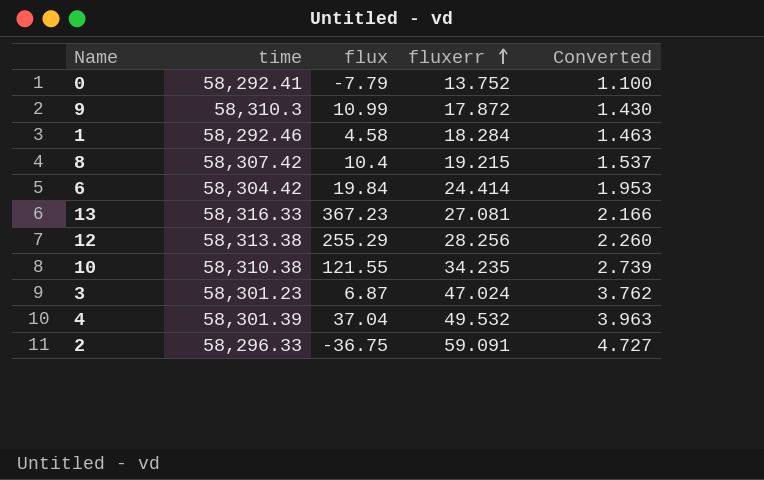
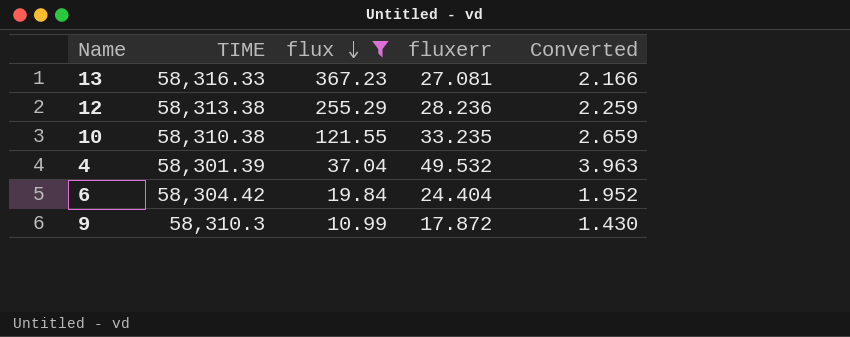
filter: none -> flux >= 10.99
row order: fluxerr ascending -> flux descending
column name: time -> TIME
12 | fluxerr: 28.256 -> 28.236
12 | Converted: 2.260 -> 2.259
10 | fluxerr: 34.235 -> 33.235
10 | Converted: 2.739 -> 2.659
6 | fluxerr: 24.414 -> 24.404
6 | Converted: 1.953 -> 1.952

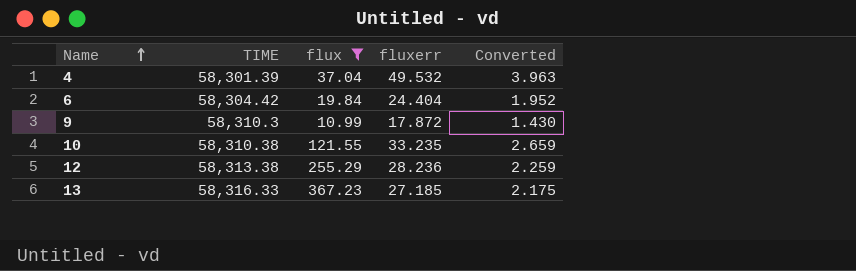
row order: flux descending -> Name ascending
13 | fluxerr: 27.081 -> 27.185
13 | Converted: 2.166 -> 2.175

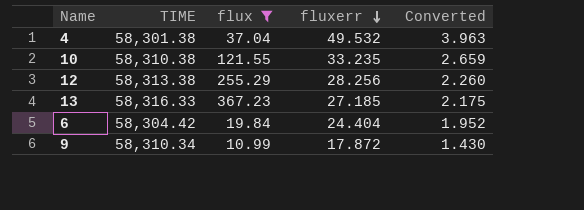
row order: Name ascending -> fluxerr descending
4 | TIME: 58,301.39 -> 58,301.38
12 | fluxerr: 28.236 -> 28.256
12 | Converted: 2.259 -> 2.260
9 | TIME: 58,310.3 -> 58,310.34

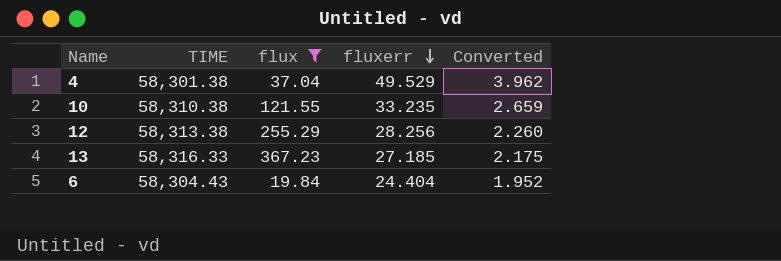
row 9: 58,310.34 | 10.99 | 17.872 | 1.430 -> none
4 | fluxerr: 49.532 -> 49.529
4 | Converted: 3.963 -> 3.962
6 | TIME: 58,304.42 -> 58,304.43

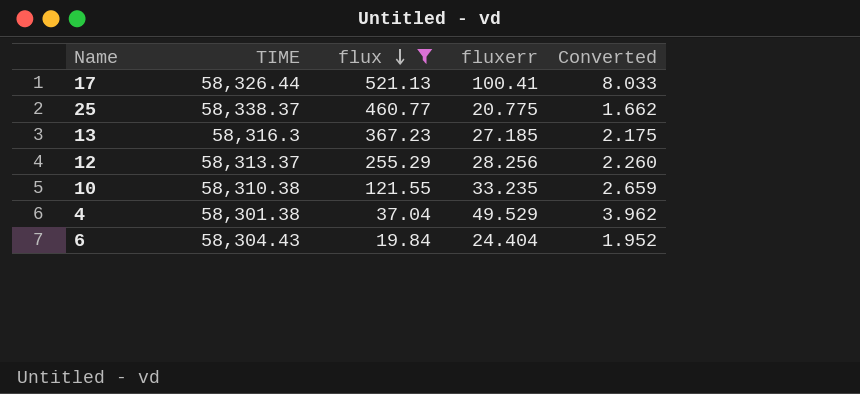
row order: fluxerr descending -> flux descending
row 17: none -> 58,326.44 | 521.13 | 100.41 | 8.033
row 25: none -> 58,338.37 | 460.77 | 20.775 | 1.662
13 | TIME: 58,316.33 -> 58,316.3
12 | TIME: 58,313.38 -> 58,313.37

